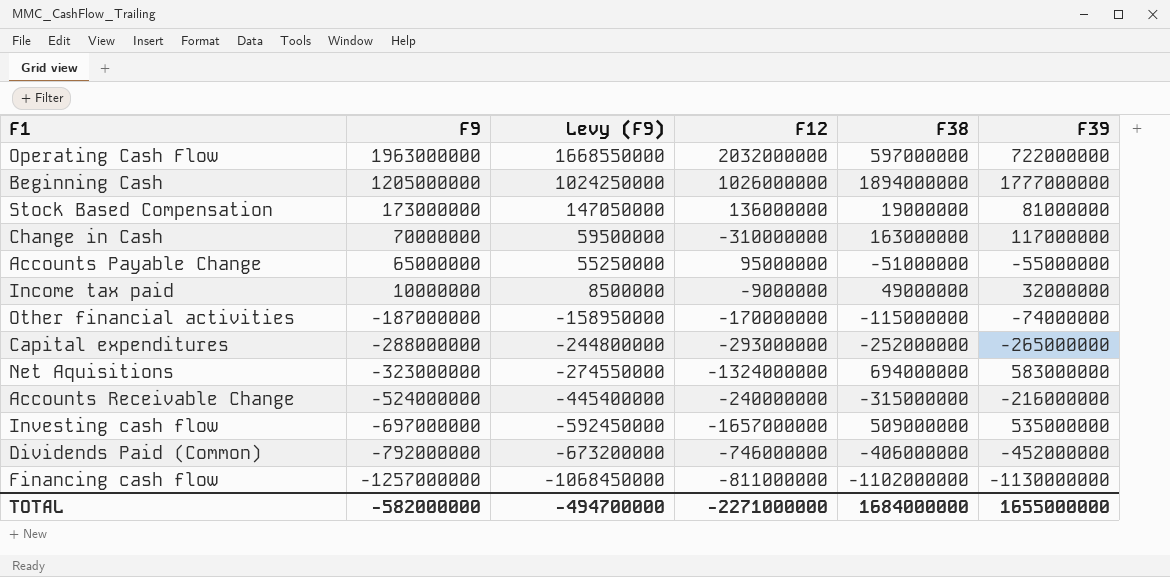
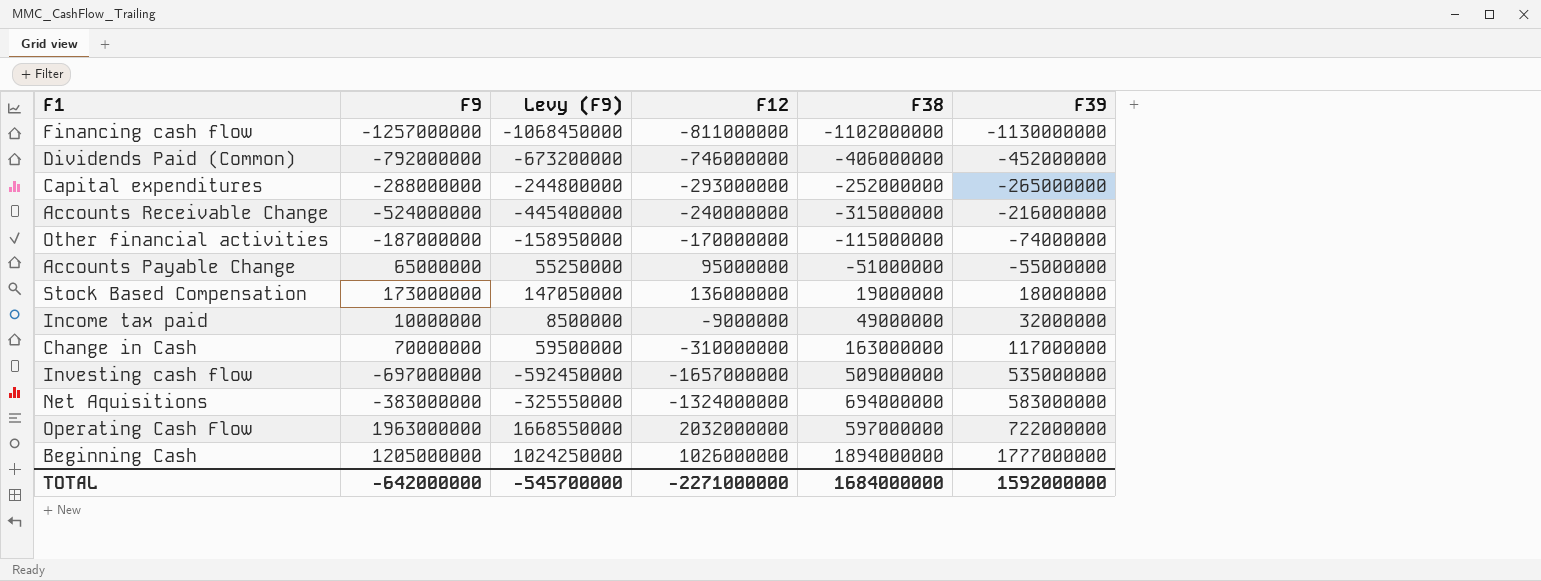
row order: F9 descending -> F39 ascending
Stock Based Compensation | F39: 81000000 -> 18000000
Net Aquisitions | F9: -323000000 -> -383000000
Net Aquisitions | Levy (F9): -274550000 -> -325550000
TOTAL | F9: -582000000 -> -642000000
TOTAL | Levy (F9): -494700000 -> -545700000
TOTAL | F39: 1655000000 -> 1592000000

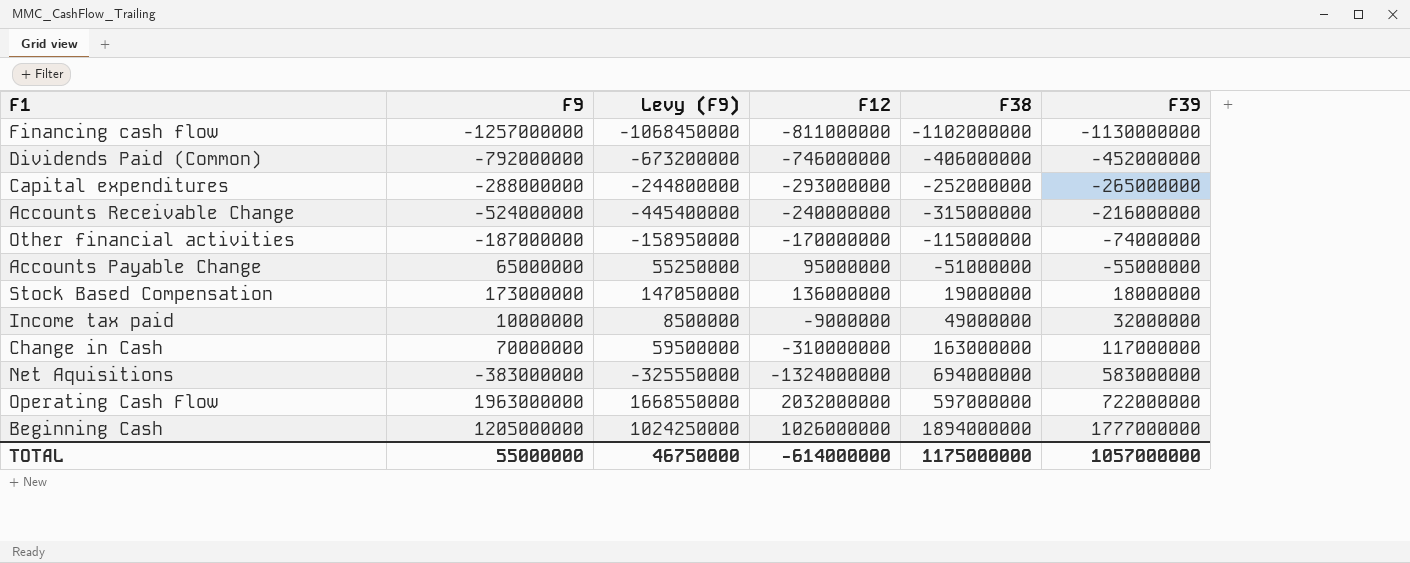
row Investing cash flow: -697000000 | -592450000 | -1657000000 | 509000000 | 535000000 -> none
TOTAL | F9: -642000000 -> 55000000
TOTAL | Levy (F9): -545700000 -> 46750000
TOTAL | F12: -2271000000 -> -614000000
TOTAL | F38: 1684000000 -> 1175000000
TOTAL | F39: 1592000000 -> 1057000000

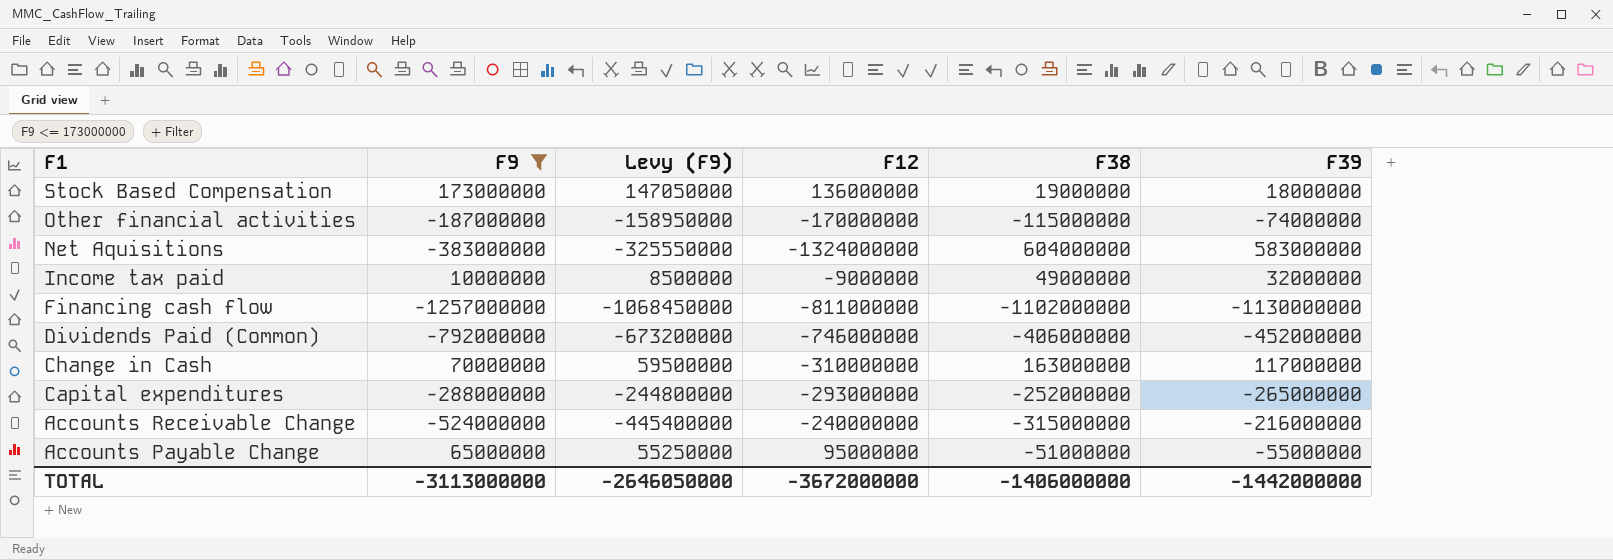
filter: none -> F9 <= 173000000
row order: F39 ascending -> F1 descending
Net Aquisitions | F38: 694000000 -> 604000000
TOTAL | F9: 55000000 -> -3113000000
TOTAL | Levy (F9): 46750000 -> -2646050000
TOTAL | F12: -614000000 -> -3672000000
TOTAL | F38: 1175000000 -> -1406000000
TOTAL | F39: 1057000000 -> -1442000000

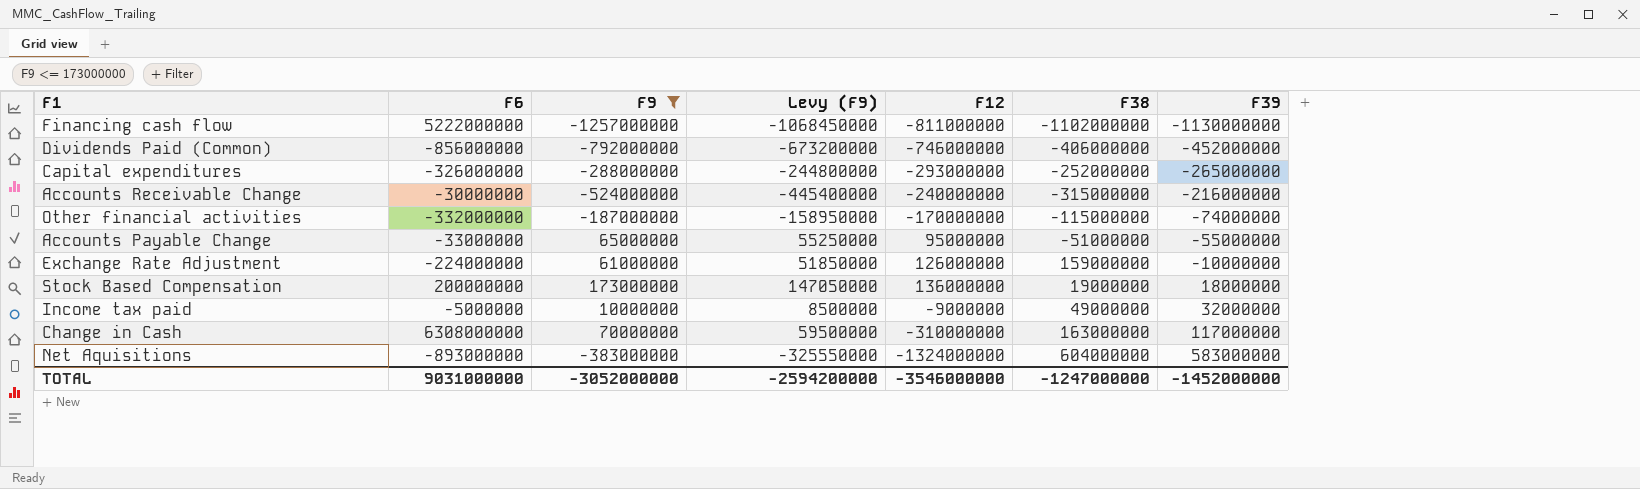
row order: F1 descending -> F39 ascending
column F6 | position: none -> 2
row Exchange Rate Adjustment: none -> -224000000 | 61000000 | 51850000 | 126000000 | 159000000 | -10000000
TOTAL | F9: -3113000000 -> -3052000000
TOTAL | Levy (F9): -2646050000 -> -2594200000
TOTAL | F12: -3672000000 -> -3546000000
TOTAL | F38: -1406000000 -> -1247000000
TOTAL | F39: -1442000000 -> -1452000000

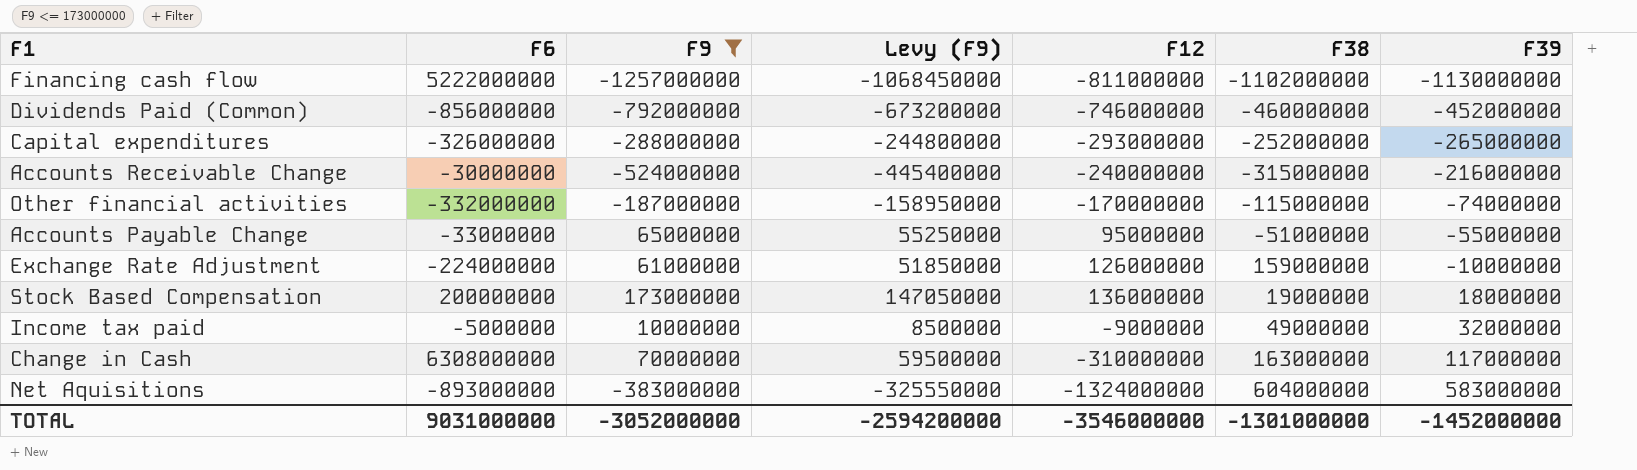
Dividends Paid (Common) | F38: -406000000 -> -460000000
TOTAL | F38: -1247000000 -> -1301000000

